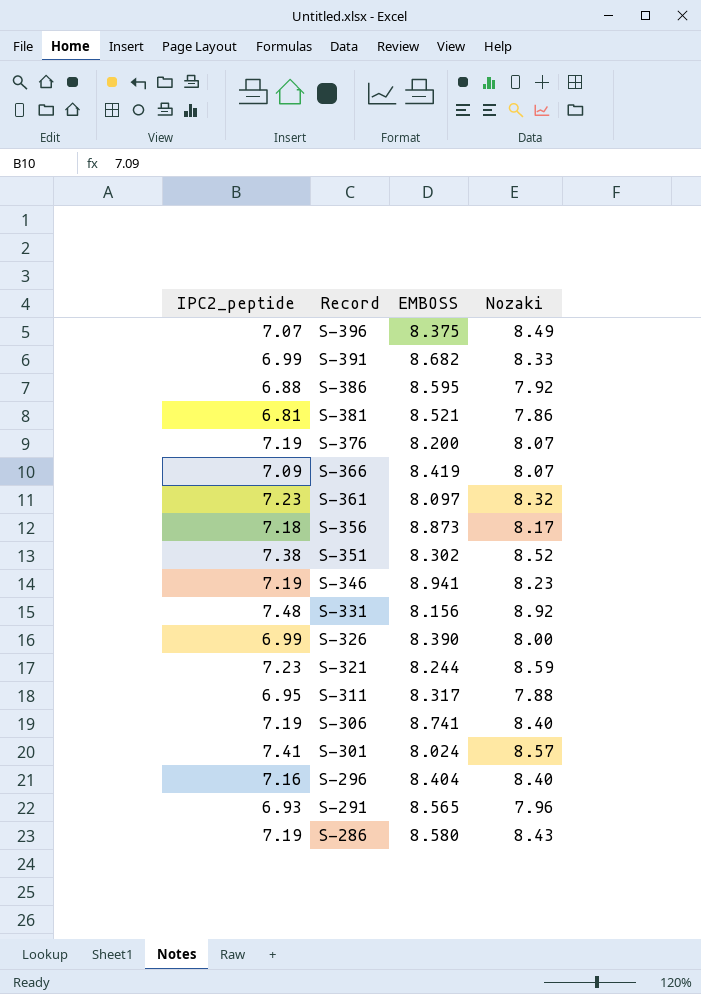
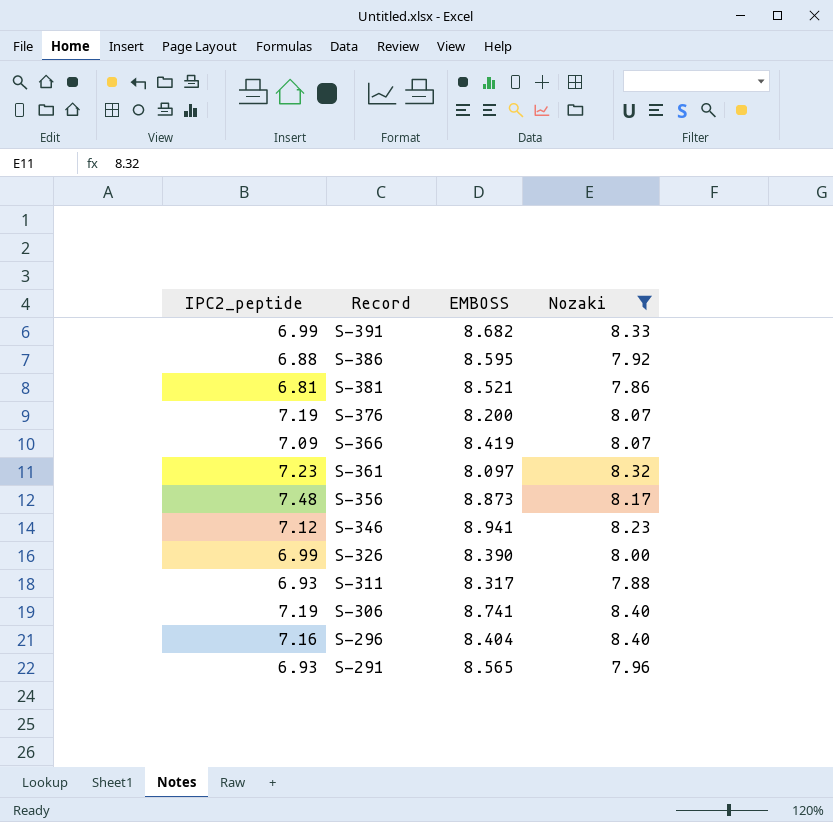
filter: none -> Nozaki <= 8.40
S-356 | IPC2_peptide: 7.18 -> 7.48
S-346 | IPC2_peptide: 7.19 -> 7.12
S-311 | IPC2_peptide: 6.95 -> 6.93

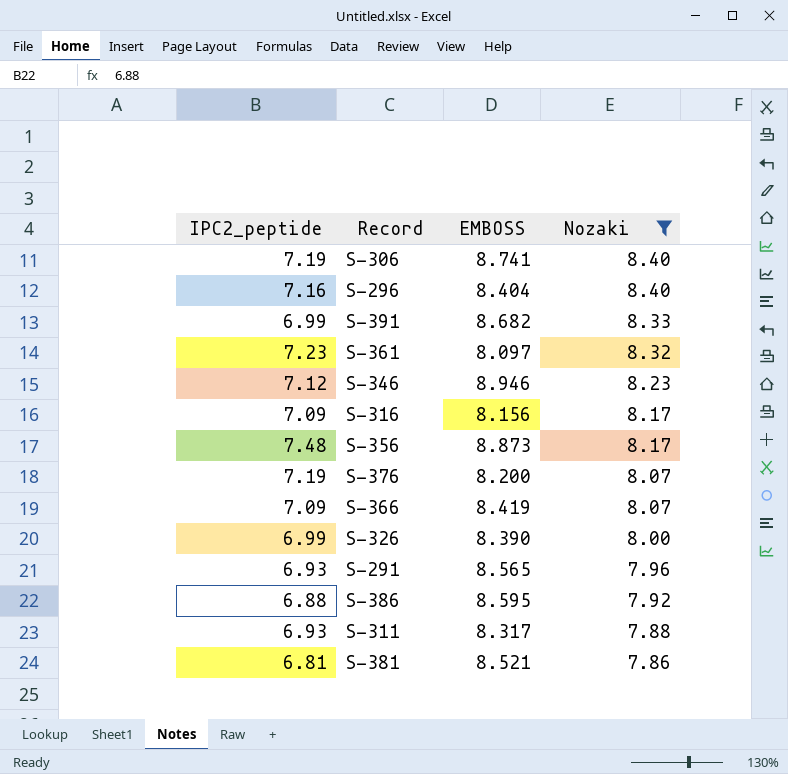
row order: Record descending -> Nozaki descending
S-346 | EMBOSS: 8.941 -> 8.946
row S-316: none -> 7.09 | 8.156 | 8.17

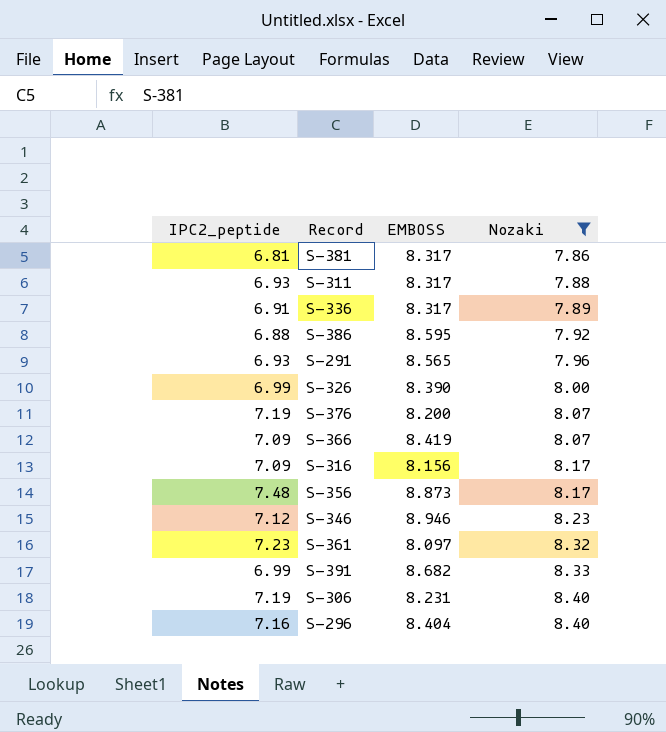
row order: Nozaki descending -> Nozaki ascending
S-381 | EMBOSS: 8.521 -> 8.317
row S-336: none -> 6.91 | 8.317 | 7.89
S-306 | EMBOSS: 8.741 -> 8.231

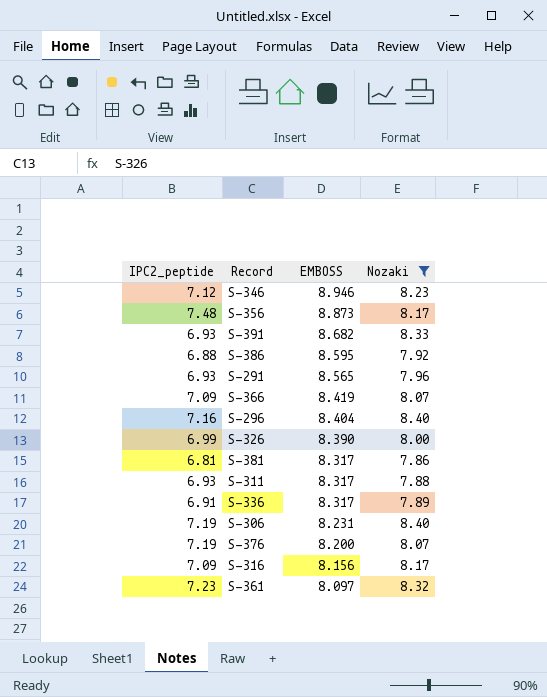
row order: Nozaki ascending -> EMBOSS descending
S-391 | IPC2_peptide: 6.99 -> 6.93

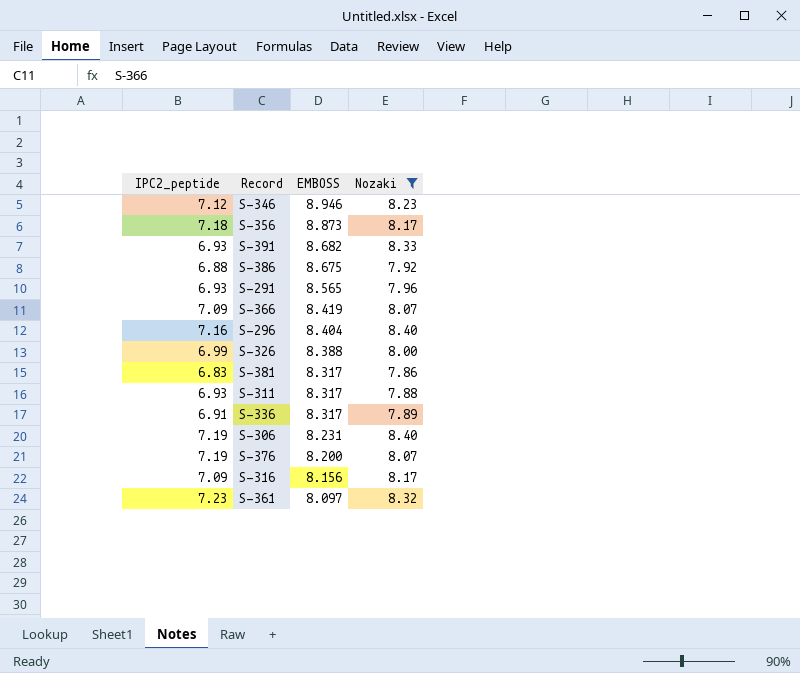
S-356 | IPC2_peptide: 7.48 -> 7.18
S-386 | EMBOSS: 8.595 -> 8.675
S-326 | EMBOSS: 8.390 -> 8.388
S-381 | IPC2_peptide: 6.81 -> 6.83

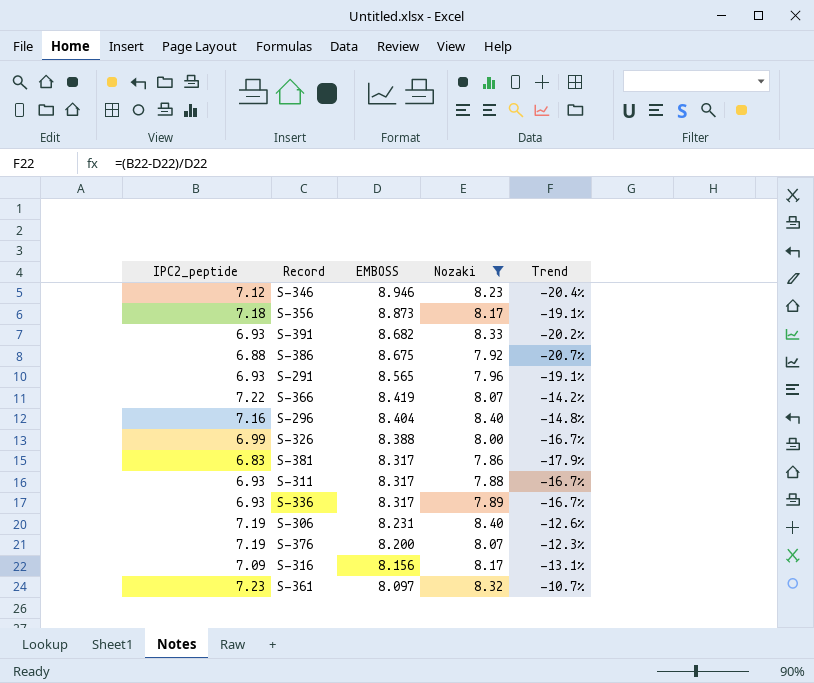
column Trend | formula: none -> ([IPC2_peptide] - [EMBOSS]) / [EMBOSS]
S-366 | IPC2_peptide: 7.09 -> 7.22
S-336 | IPC2_peptide: 6.91 -> 6.93

